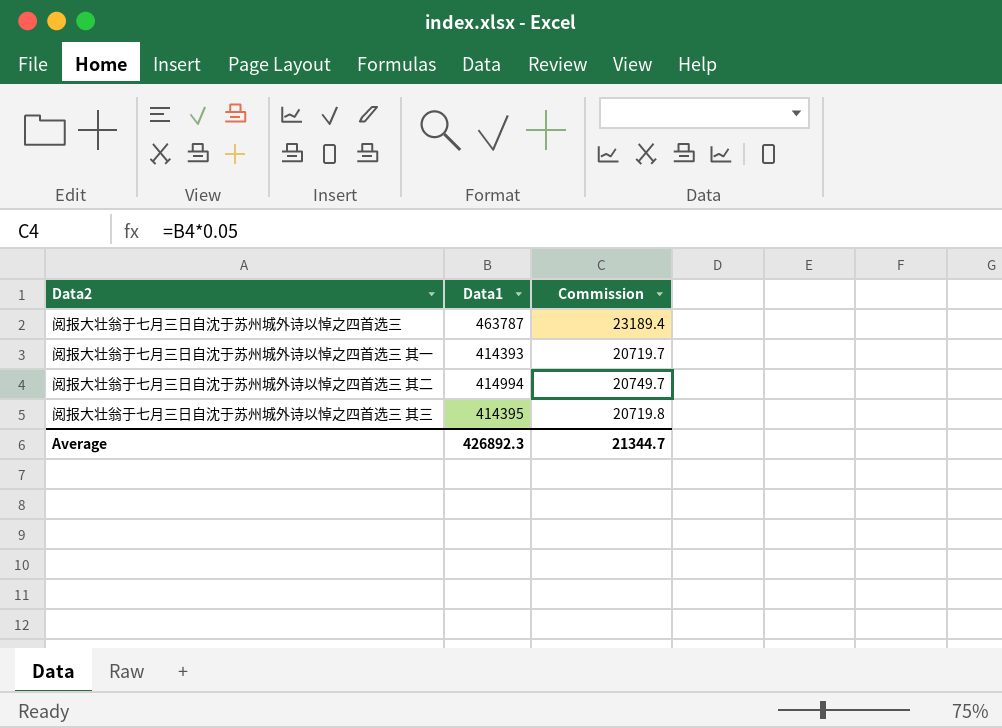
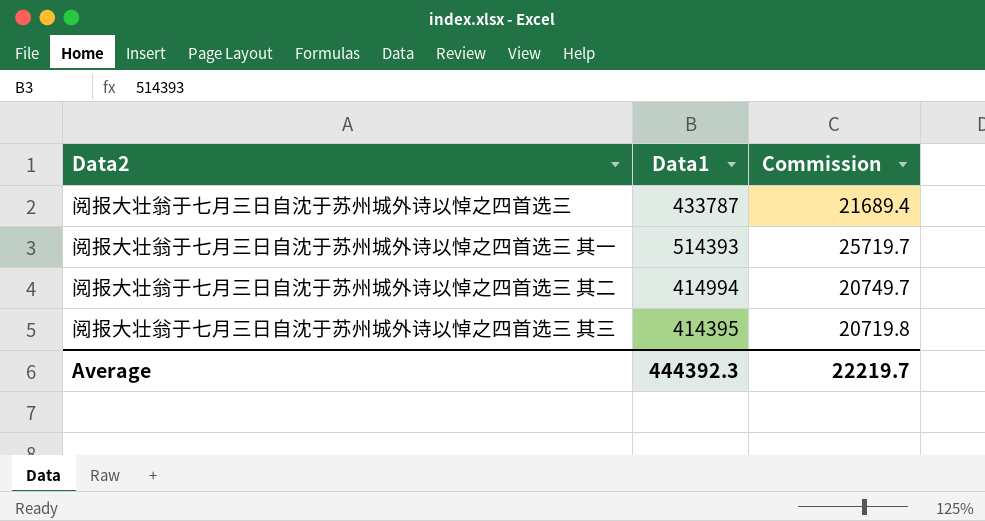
阅报大壮翁于七月三日自沈于苏州城外诗以悼之四首选三 | Data1: 463787 -> 433787
阅报大壮翁于七月三日自沈于苏州城外诗以悼之四首选三 | Commission: 23189.4 -> 21689.4
阅报大壮翁于七月三日自沈于苏州城外诗以悼之四首选三 其一 | Data1: 414393 -> 514393
阅报大壮翁于七月三日自沈于苏州城外诗以悼之四首选三 其一 | Commission: 20719.7 -> 25719.7
Average | Data1: 426892.3 -> 444392.3
Average | Commission: 21344.7 -> 22219.7

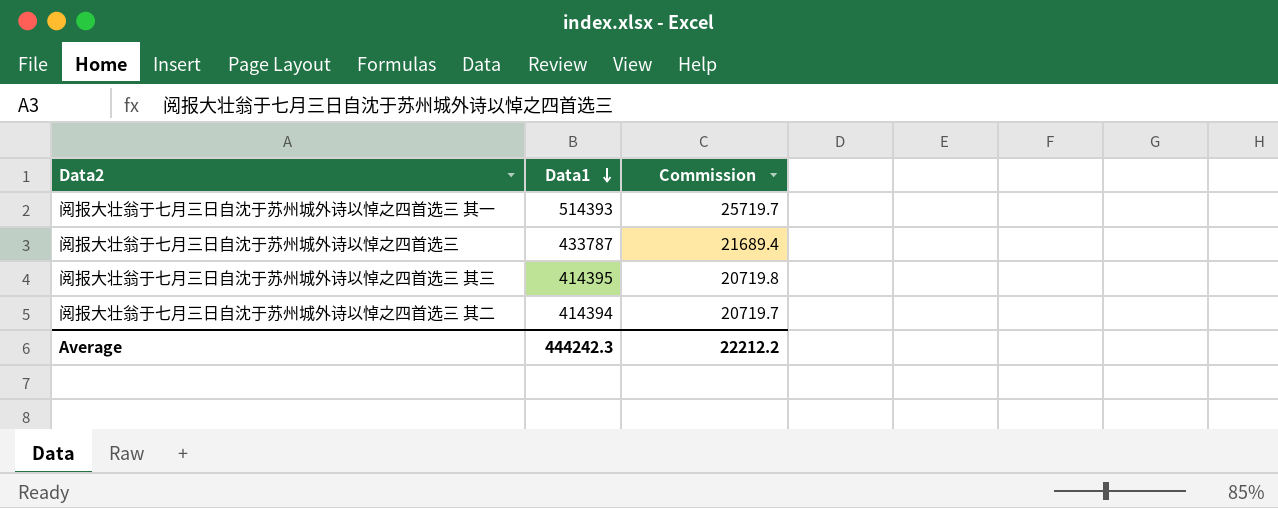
row order: none -> Data1 descending
阅报大壮翁于七月三日自沈于苏州城外诗以悼之四首选三 其二 | Data1: 414994 -> 414394
阅报大壮翁于七月三日自沈于苏州城外诗以悼之四首选三 其二 | Commission: 20749.7 -> 20719.7
Average | Data1: 444392.3 -> 444242.3
Average | Commission: 22219.7 -> 22212.2

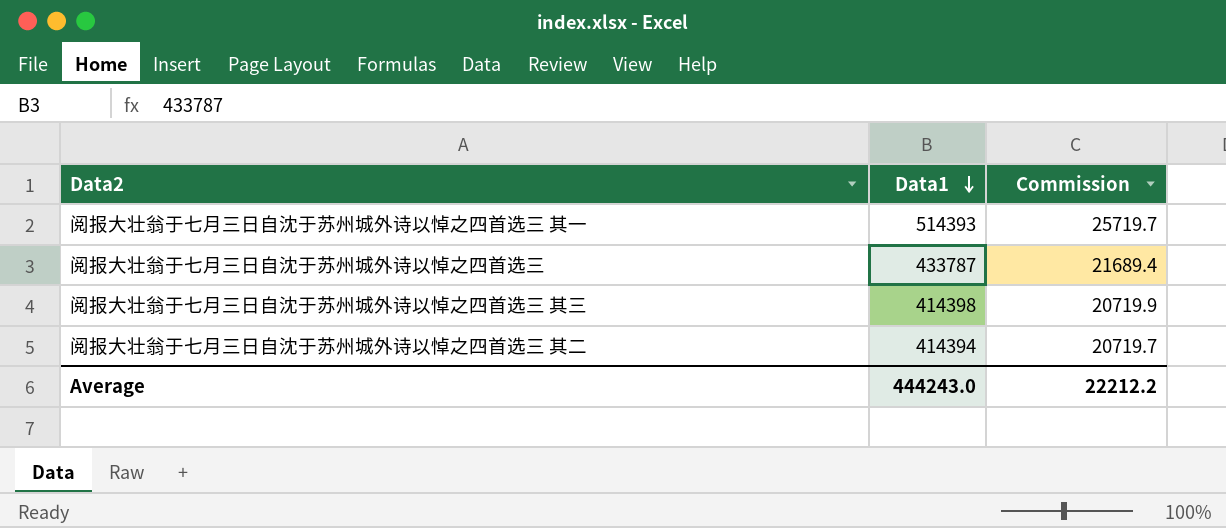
阅报大壮翁于七月三日自沈于苏州城外诗以悼之四首选三 其三 | Data1: 414395 -> 414398
阅报大壮翁于七月三日自沈于苏州城外诗以悼之四首选三 其三 | Commission: 20719.8 -> 20719.9
Average | Data1: 444242.3 -> 444243.0

